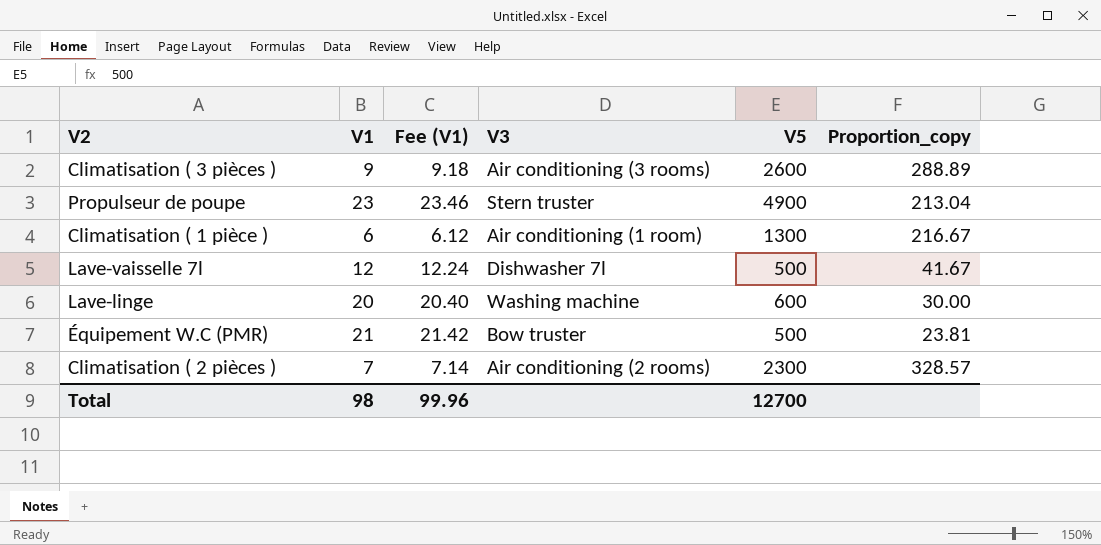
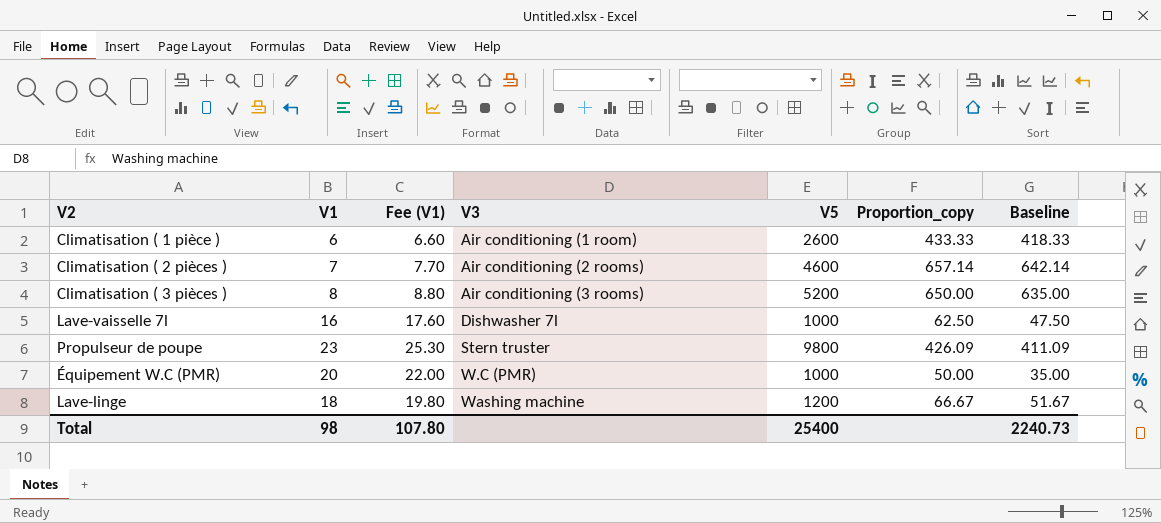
row order: none -> V3 ascending
column Fee (V1) | formula: [V1] * 1.02 -> [V1] * 1.1
column Baseline | formula: none -> [Proportion_copy] - 15
Climatisation ( 1 pièce ) | V5: 1300 -> 2600
Climatisation ( 1 pièce ) | Proportion_copy: 216.67 -> 433.33
Climatisation ( 2 pièces ) | V5: 2300 -> 4600
Climatisation ( 2 pièces ) | Proportion_copy: 328.57 -> 657.14
Climatisation ( 3 pièces ) | V1: 9 -> 8
Climatisation ( 3 pièces ) | V5: 2600 -> 5200
Climatisation ( 3 pièces ) | Proportion_copy: 288.89 -> 650.00
Lave-vaisselle 7l | V1: 12 -> 16
Lave-vaisselle 7l | V5: 500 -> 1000
Lave-vaisselle 7l | Proportion_copy: 41.67 -> 62.50
Propulseur de poupe | V5: 4900 -> 9800
Propulseur de poupe | Proportion_copy: 213.04 -> 426.09
Équipement W.C (PMR) | V1: 21 -> 20
Équipement W.C (PMR) | V3: Bow truster -> W.C (PMR)
Équipement W.C (PMR) | V5: 500 -> 1000
Équipement W.C (PMR) | Proportion_copy: 23.81 -> 50.00
Lave-linge | V1: 20 -> 18
Lave-linge | V5: 600 -> 1200
Lave-linge | Proportion_copy: 30.00 -> 66.67
Total | Fee (V1): 99.96 -> 107.80
Total | V5: 12700 -> 25400

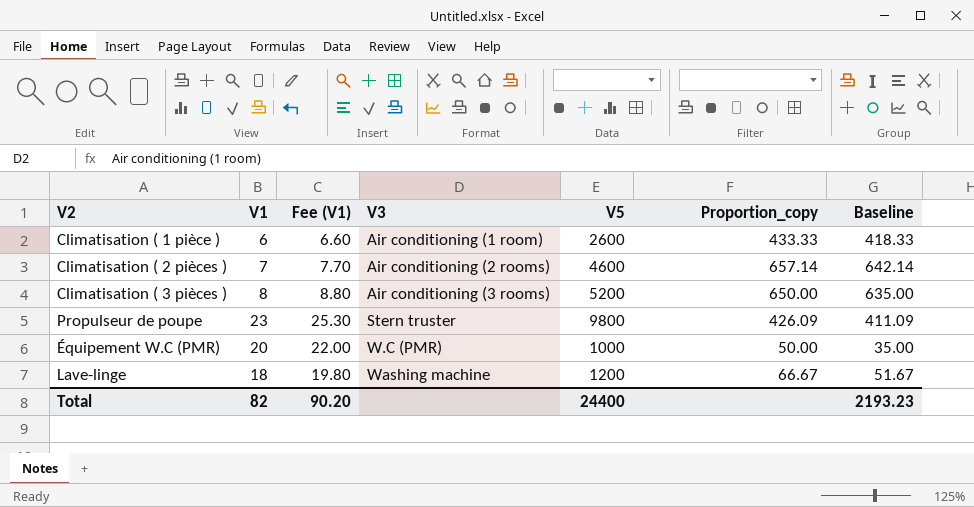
row Lave-vaisselle 7l: 16 | 17.60 | Dishwasher 7l | 1000 | 62.50 | 47.50 -> none
Total | V1: 98 -> 82
Total | Fee (V1): 107.80 -> 90.20
Total | V5: 25400 -> 24400
Total | Baseline: 2240.73 -> 2193.23

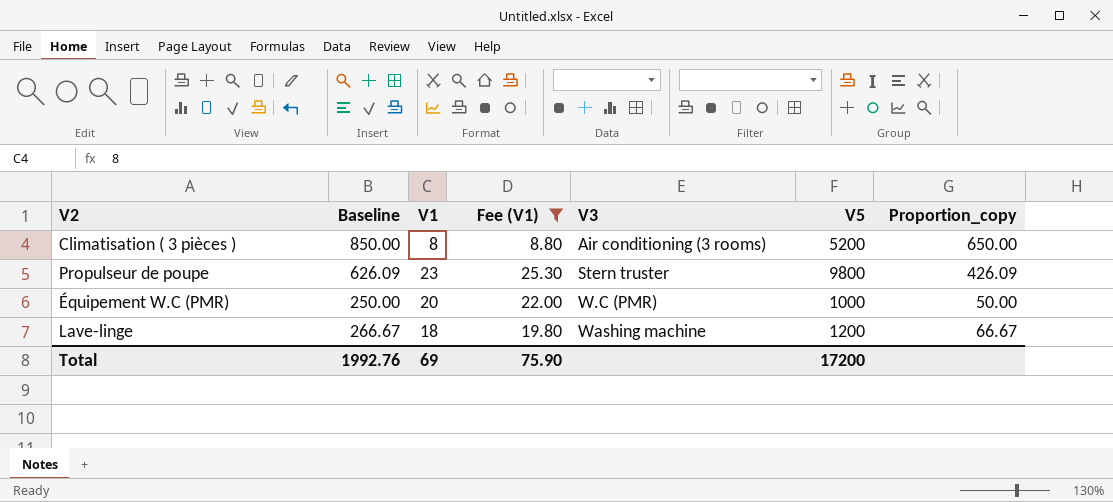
filter: none -> Fee (V1) >= 8.80
column Baseline | formula: [Proportion_copy] - 15 -> [Proportion_copy] + 200
column Baseline | position: 7 -> 2
Total | Baseline: 2193.23 -> 1992.76
Total | V1: 82 -> 69
Total | Fee (V1): 90.20 -> 75.90
Total | V5: 24400 -> 17200

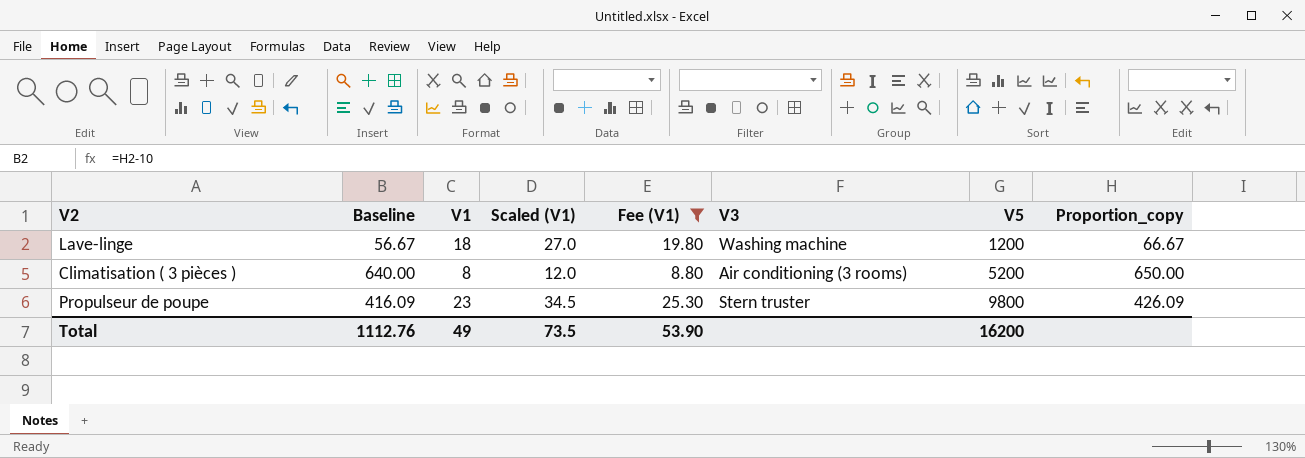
row order: V3 ascending -> V5 ascending
column Baseline | formula: [Proportion_copy] + 200 -> [Proportion_copy] - 10
column Scaled (V1) | formula: none -> [V1] * 1.5
row Équipement W.C (PMR): 250.00 | 20 | 22.00 | W.C (PMR) | 1000 | 50.00 -> none
Total | Baseline: 1992.76 -> 1112.76
Total | V1: 69 -> 49
Total | Fee (V1): 75.90 -> 53.90
Total | V5: 17200 -> 16200

